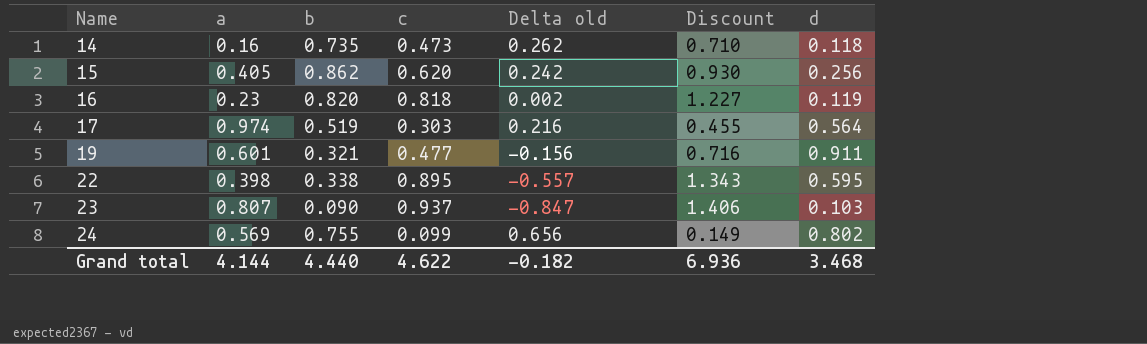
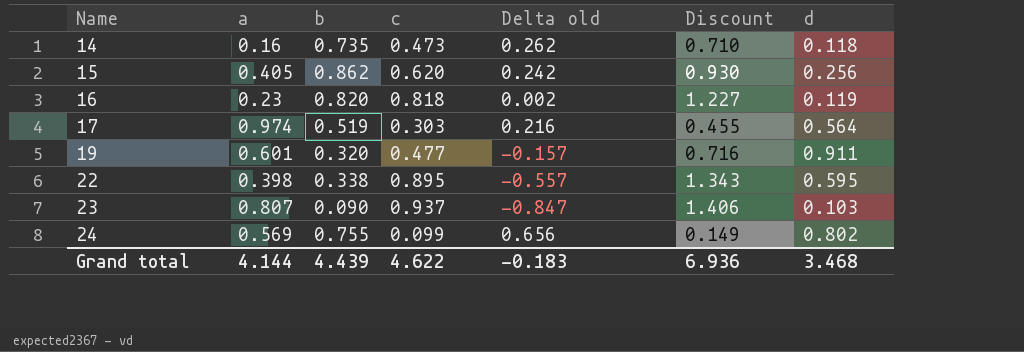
19 | b: 0.321 -> 0.320
19 | Delta old: -0.156 -> -0.157
Grand total | b: 4.440 -> 4.439
Grand total | Delta old: -0.182 -> -0.183

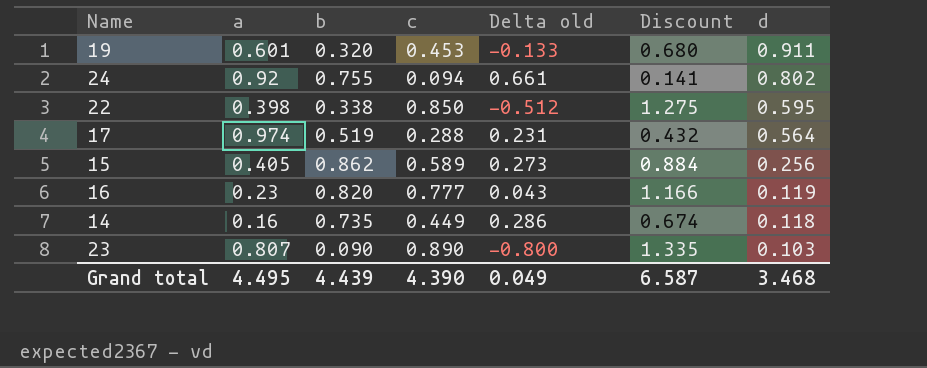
row order: Name ascending -> d descending
19 | c: 0.477 -> 0.453
19 | Delta old: -0.157 -> -0.133
19 | Discount: 0.716 -> 0.680
24 | a: 0.569 -> 0.92
24 | c: 0.099 -> 0.094
24 | Delta old: 0.656 -> 0.661
24 | Discount: 0.149 -> 0.141
22 | c: 0.895 -> 0.850
22 | Delta old: -0.557 -> -0.512
22 | Discount: 1.343 -> 1.275
17 | c: 0.303 -> 0.288
17 | Delta old: 0.216 -> 0.231
17 | Discount: 0.455 -> 0.432
15 | c: 0.620 -> 0.589
15 | Delta old: 0.242 -> 0.273
15 | Discount: 0.930 -> 0.884
16 | c: 0.818 -> 0.777
16 | Delta old: 0.002 -> 0.043
16 | Discount: 1.227 -> 1.166
14 | c: 0.473 -> 0.449
14 | Delta old: 0.262 -> 0.286
14 | Discount: 0.710 -> 0.674
23 | c: 0.937 -> 0.890
23 | Delta old: -0.847 -> -0.800
23 | Discount: 1.406 -> 1.335
Grand total | a: 4.144 -> 4.495
Grand total | c: 4.622 -> 4.390
Grand total | Delta old: -0.183 -> 0.049
Grand total | Discount: 6.936 -> 6.587

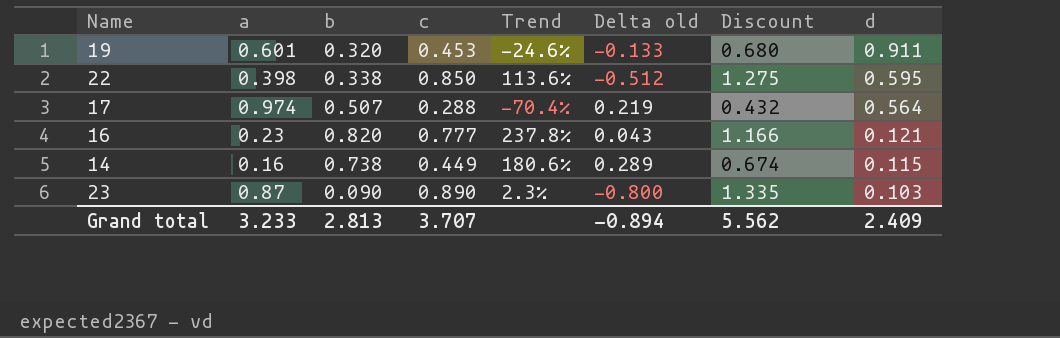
column Trend | formula: none -> ([c] - [a]) / [a]
row 24: 0.92 | 0.755 | 0.094 | 0.661 | 0.141 | 0.802 -> none
row 15: 0.405 | 0.862 | 0.589 | 0.273 | 0.884 | 0.256 -> none
17 | b: 0.519 -> 0.507
17 | Delta old: 0.231 -> 0.219
16 | d: 0.119 -> 0.121
14 | b: 0.735 -> 0.738
14 | Delta old: 0.286 -> 0.289
14 | d: 0.118 -> 0.115
23 | a: 0.807 -> 0.87
Grand total | a: 4.495 -> 3.233
Grand total | b: 4.439 -> 2.813
Grand total | c: 4.390 -> 3.707
Grand total | Delta old: 0.049 -> -0.894
Grand total | Discount: 6.587 -> 5.562
Grand total | d: 3.468 -> 2.409

